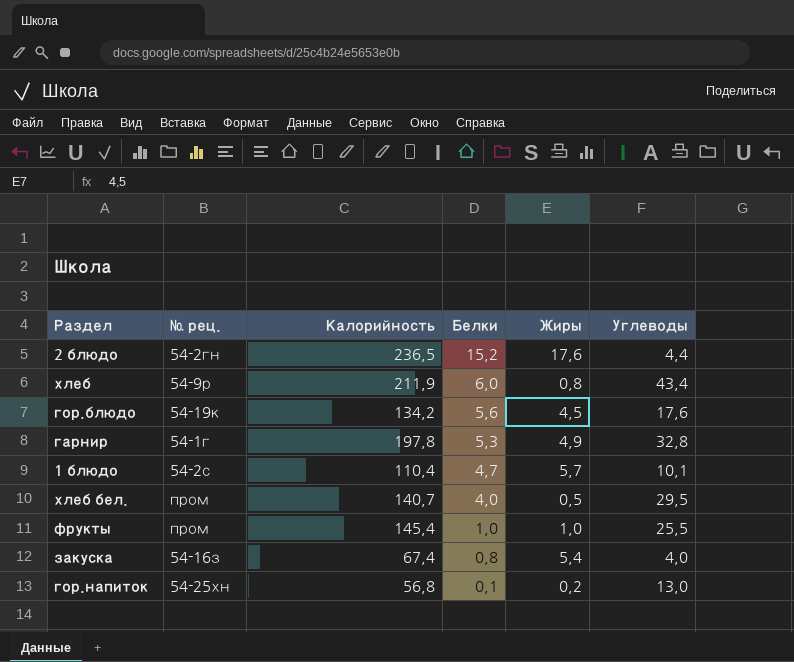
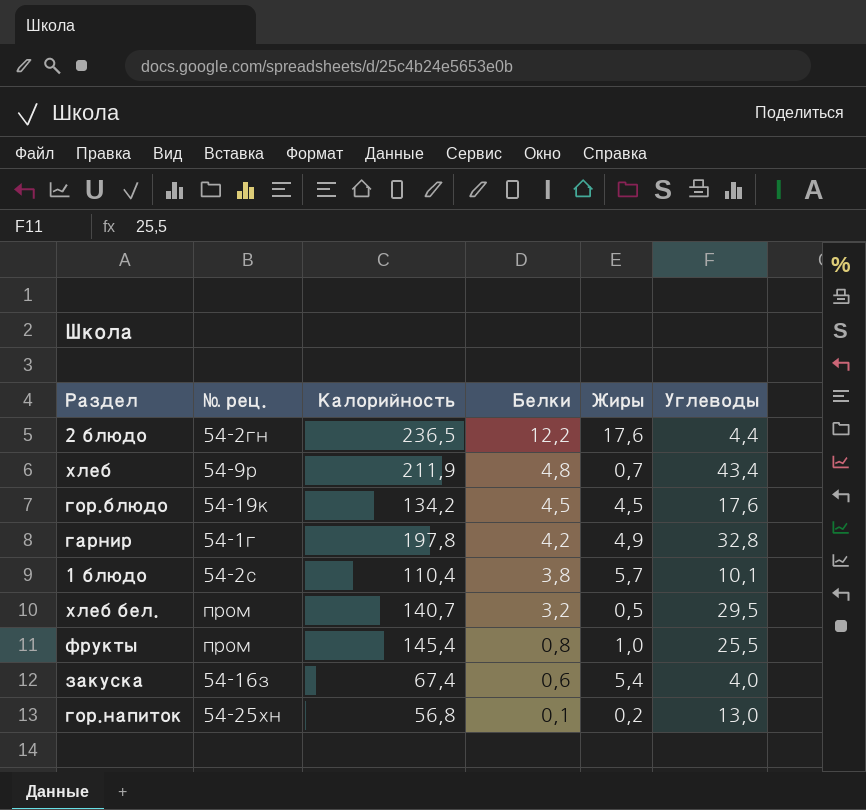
2 блюдо | Белки: 15,2 -> 12,2
хлеб | Белки: 6,0 -> 4,8
хлеб | Жиры: 0,8 -> 0,7
гор.блюдо | Белки: 5,6 -> 4,5
гарнир | Белки: 5,3 -> 4,2
1 блюдо | Белки: 4,7 -> 3,8
хлеб бел. | Белки: 4,0 -> 3,2
фрукты | Белки: 1,0 -> 0,8
закуска | Белки: 0,8 -> 0,6

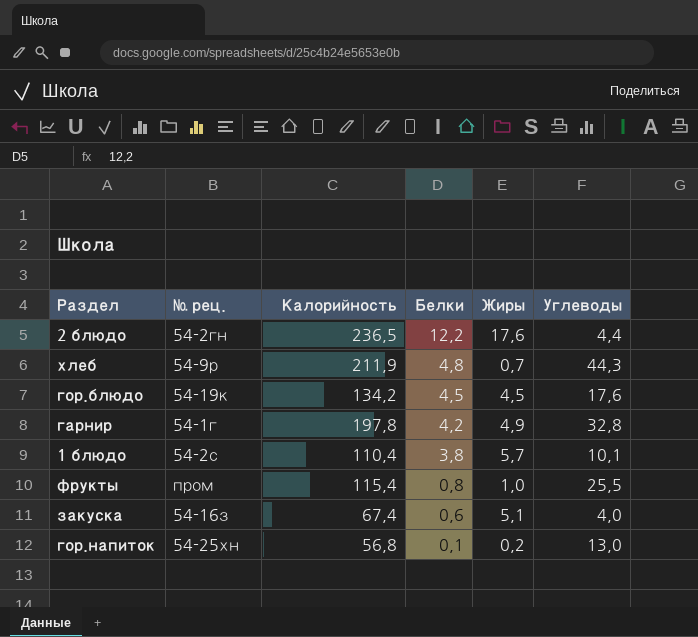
row хлеб бел.: пром | 140,7 | 3,2 | 0,5 | 29,5 -> none
хлеб | Углеводы: 43,4 -> 44,3
фрукты | Калорийность: 145,4 -> 115,4
закуска | Жиры: 5,4 -> 5,1

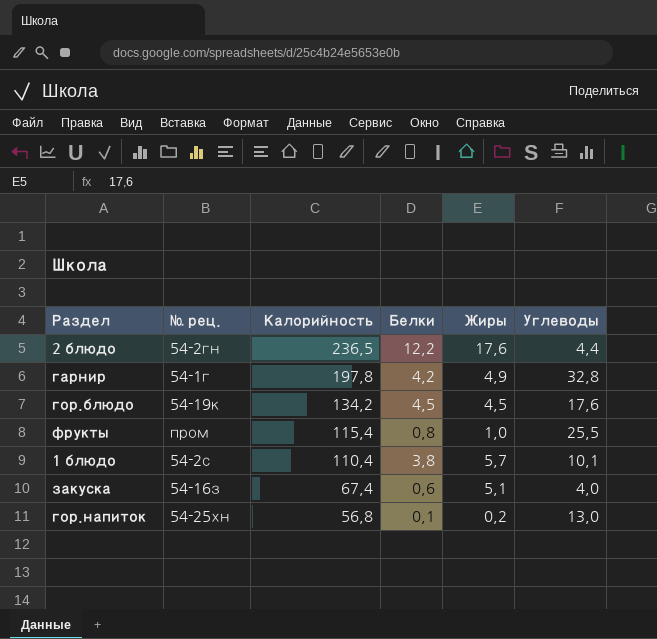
row order: Белки descending -> Калорийность descending
row хлеб: 54-9р | 211,9 | 4,8 | 0,7 | 44,3 -> none

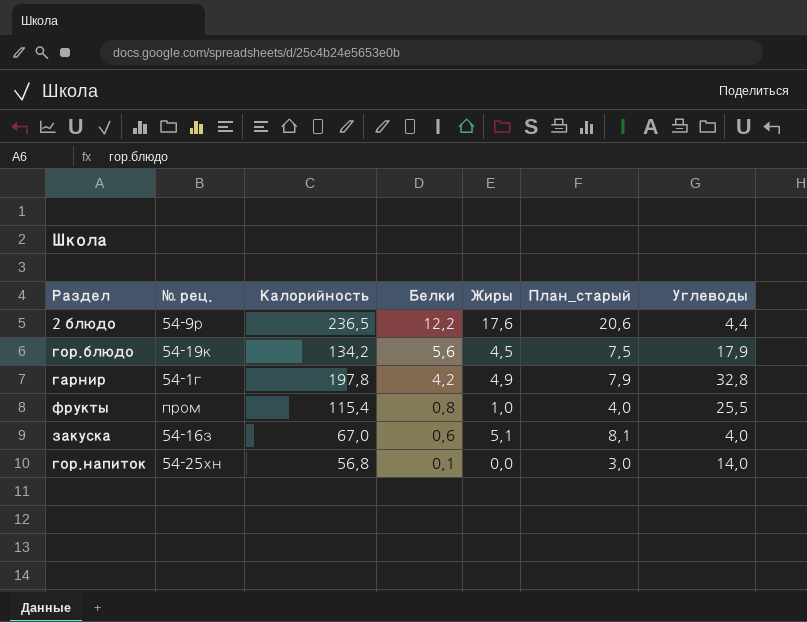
row order: Калорийность descending -> Белки descending
column План_старый | formula: none -> [Жиры] + 3
row 1 блюдо: 54-2с | 110,4 | 3,8 | 5,7 | 10,1 -> none
2 блюдо | № рец.: 54-2гн -> 54-9р
гор.блюдо | Белки: 4,5 -> 5,6
гор.блюдо | Углеводы: 17,6 -> 17,9
закуска | Калорийность: 67,4 -> 67,0
гор.напиток | Жиры: 0,2 -> 0,0
гор.напиток | Углеводы: 13,0 -> 14,0

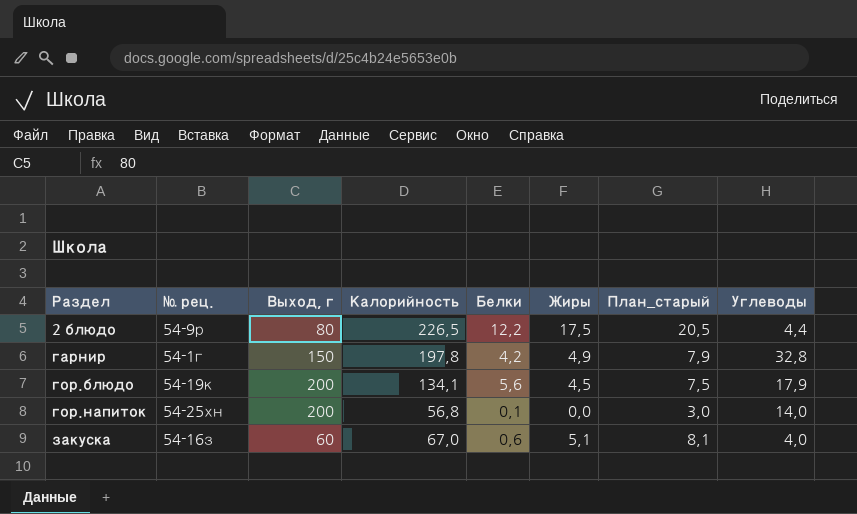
row order: Белки descending -> Раздел ascending
column Выход, г | position: none -> 3
row фрукты: пром | 115,4 | 0,8 | 1,0 | 4,0 | 25,5 -> none
2 блюдо | Калорийность: 236,5 -> 226,5
2 блюдо | Жиры: 17,6 -> 17,5
2 блюдо | План_старый: 20,6 -> 20,5
гор.блюдо | Калорийность: 134,2 -> 134,1

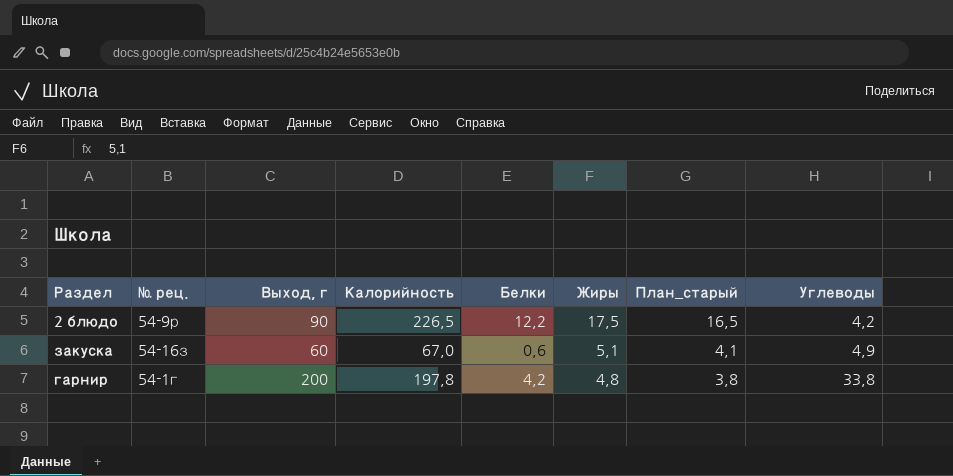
row order: Раздел ascending -> Жиры descending
column План_старый | formula: [Жиры] + 3 -> [Жиры] - 1
row гор.блюдо: 54-19к | 200 | 134,1 | 5,6 | 4,5 | 7,5 | 17,9 -> none
row гор.напиток: 54-25хн | 200 | 56,8 | 0,1 | 0,0 | 3,0 | 14,0 -> none
2 блюдо | Выход, г: 80 -> 90
2 блюдо | Углеводы: 4,4 -> 4,2
закуска | Углеводы: 4,0 -> 4,9
гарнир | Выход, г: 150 -> 200
гарнир | Жиры: 4,9 -> 4,8
гарнир | Углеводы: 32,8 -> 33,8

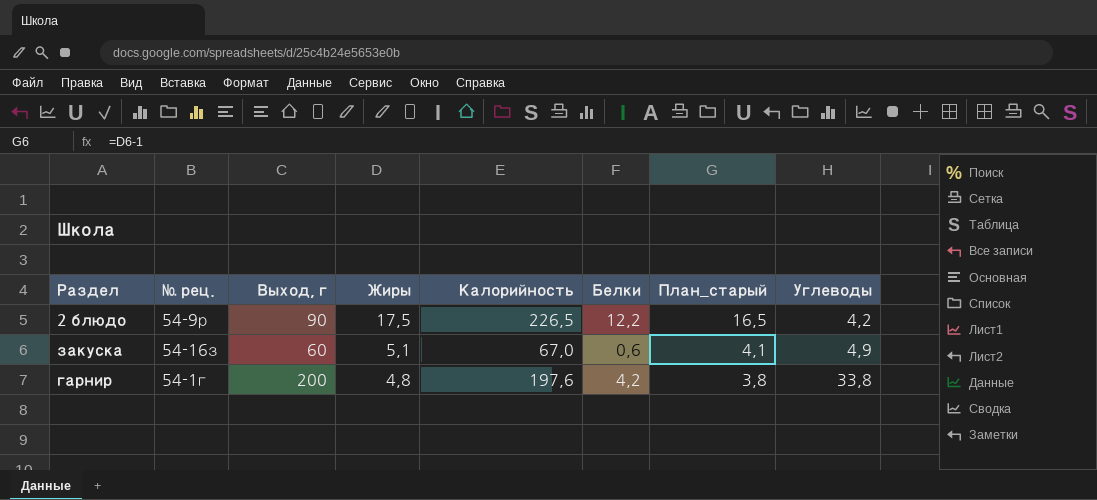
column Жиры | position: 6 -> 4
гарнир | Калорийность: 197,8 -> 197,6

